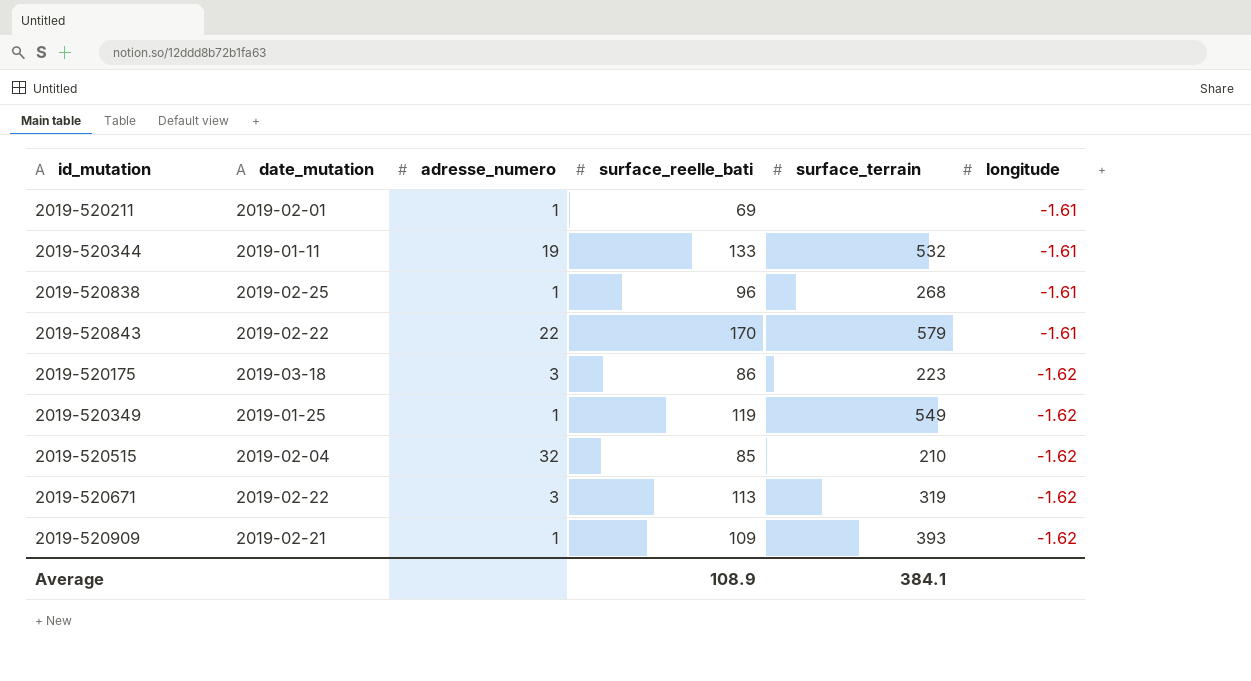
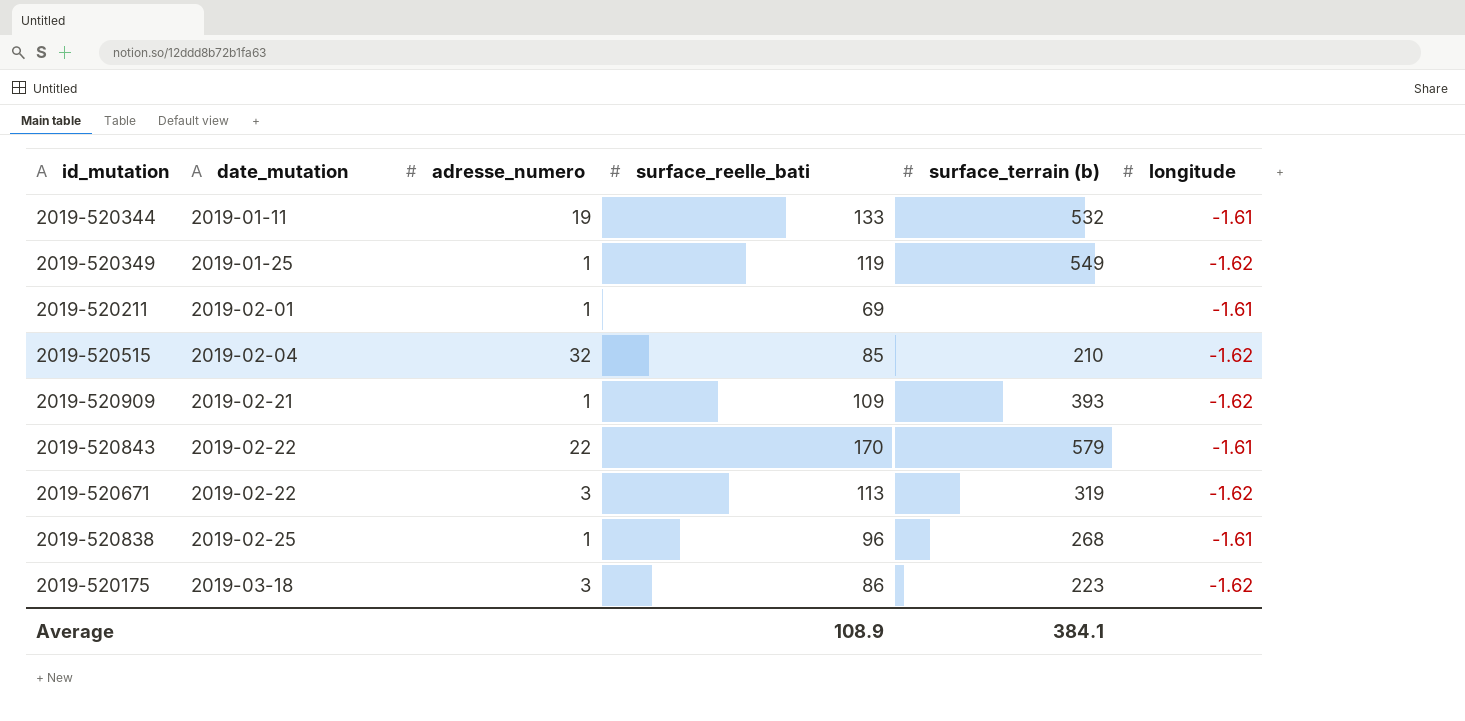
row order: longitude descending -> date_mutation ascending
column name: surface_terrain -> surface_terrain (b)

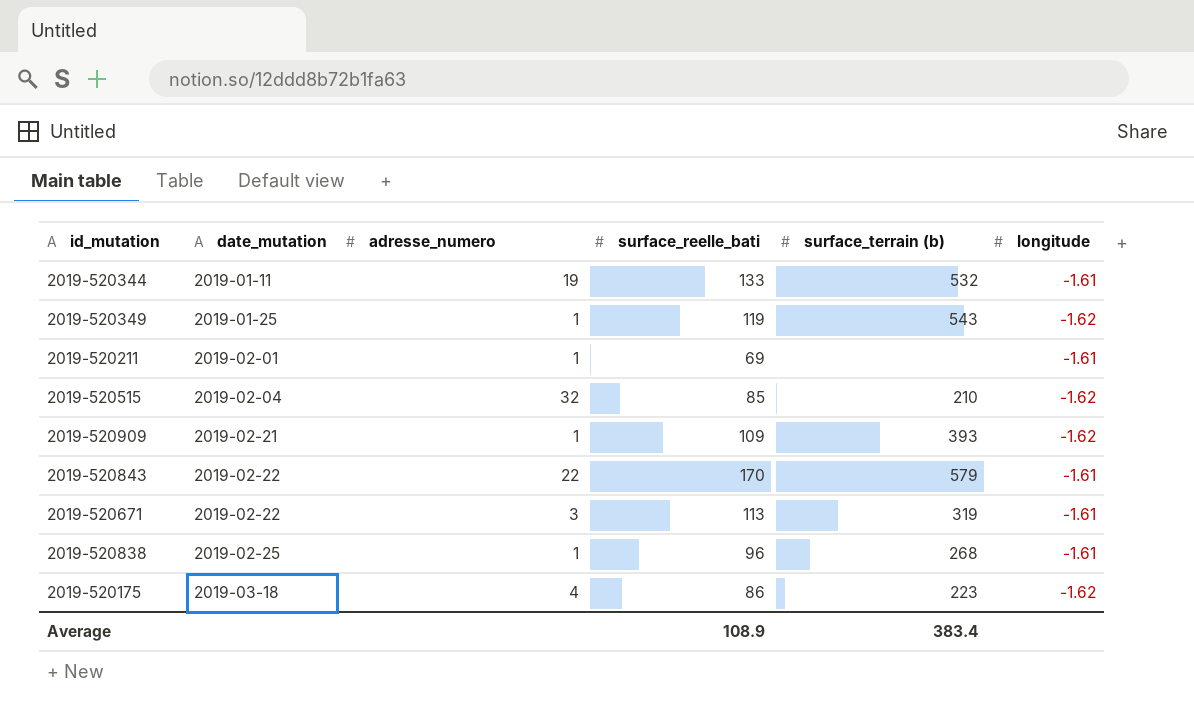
2019-520349 | surface_terrain (b): 549 -> 543
2019-520671 | longitude: -1.62 -> -1.61
2019-520175 | adresse_numero: 3 -> 4
Average | surface_terrain (b): 384.1 -> 383.4

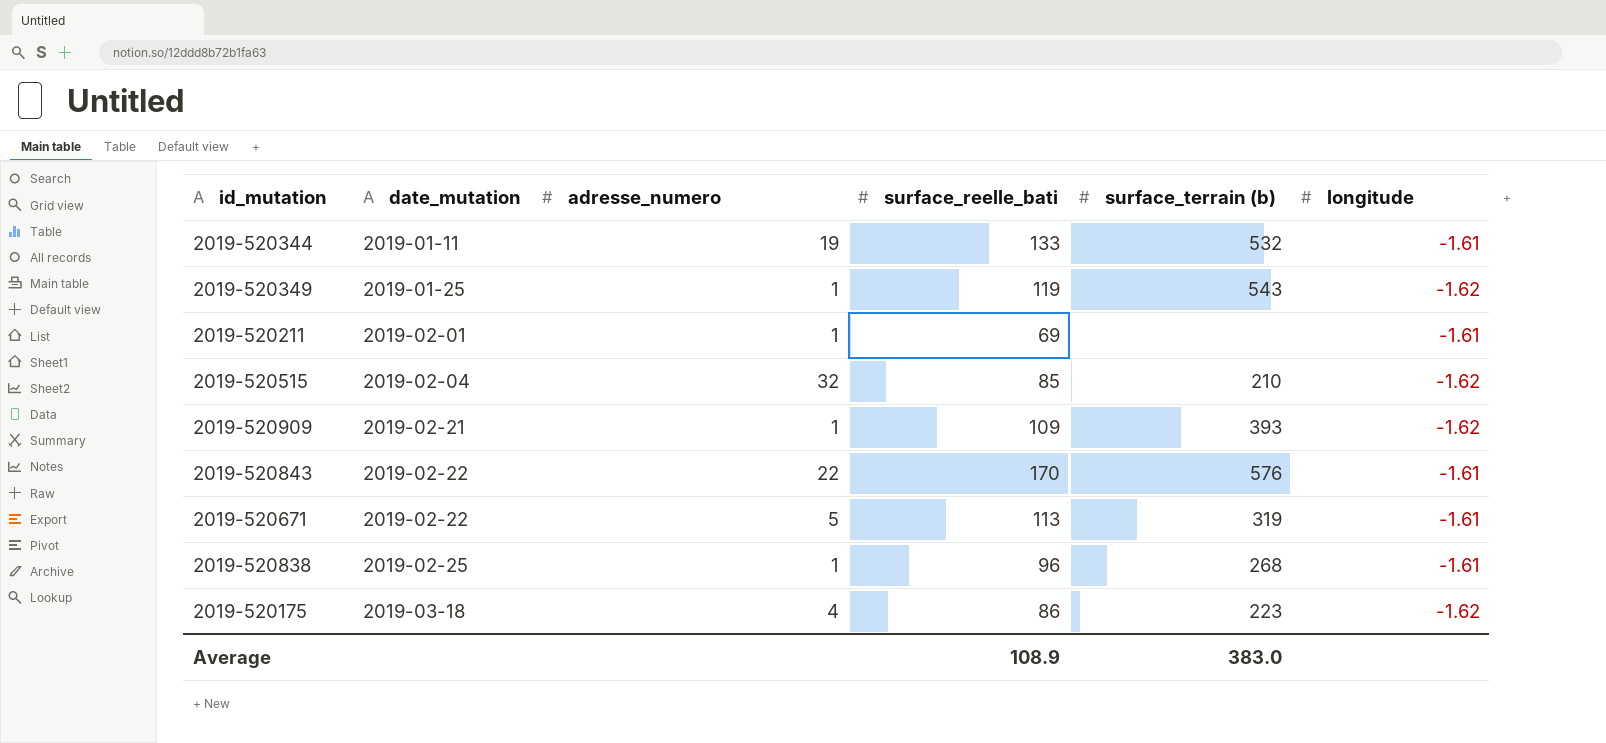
2019-520843 | surface_terrain (b): 579 -> 576
2019-520671 | adresse_numero: 3 -> 5
Average | surface_terrain (b): 383.4 -> 383.0

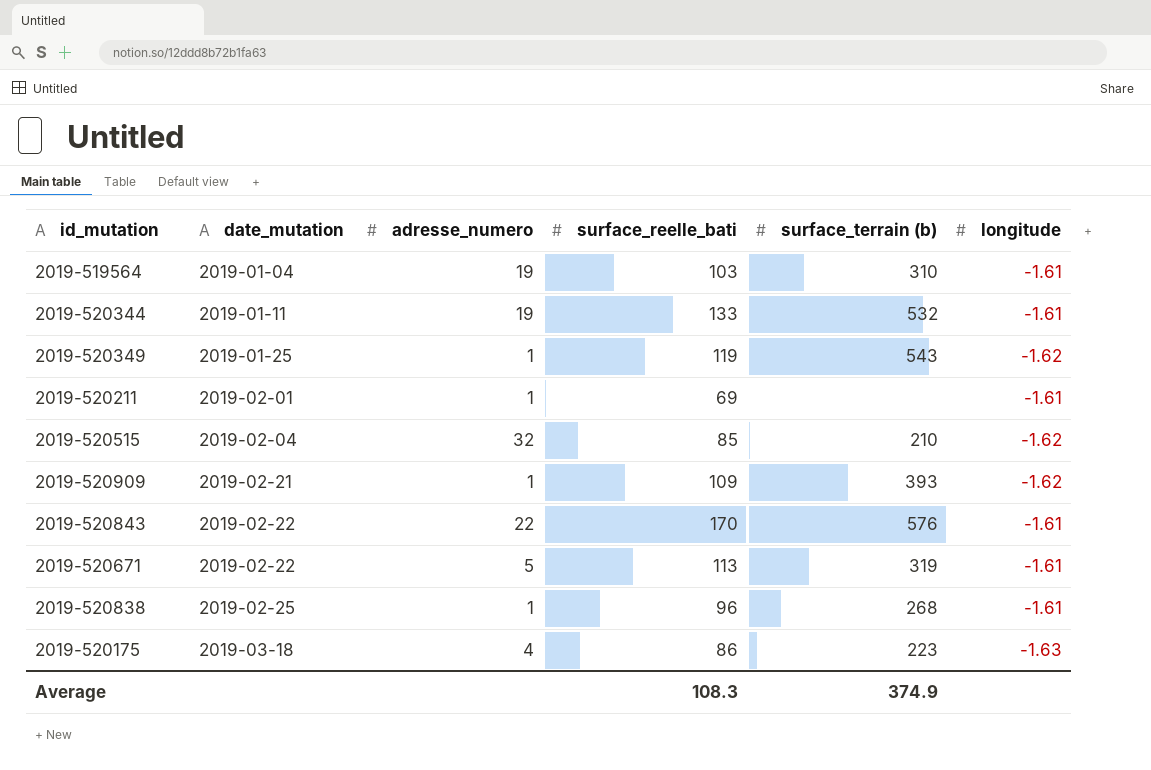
row 2019-519564: none -> 2019-01-04 | 19 | 103 | 310 | -1.61
2019-520175 | longitude: -1.62 -> -1.63
Average | surface_reelle_bati: 108.9 -> 108.3
Average | surface_terrain (b): 383.0 -> 374.9

